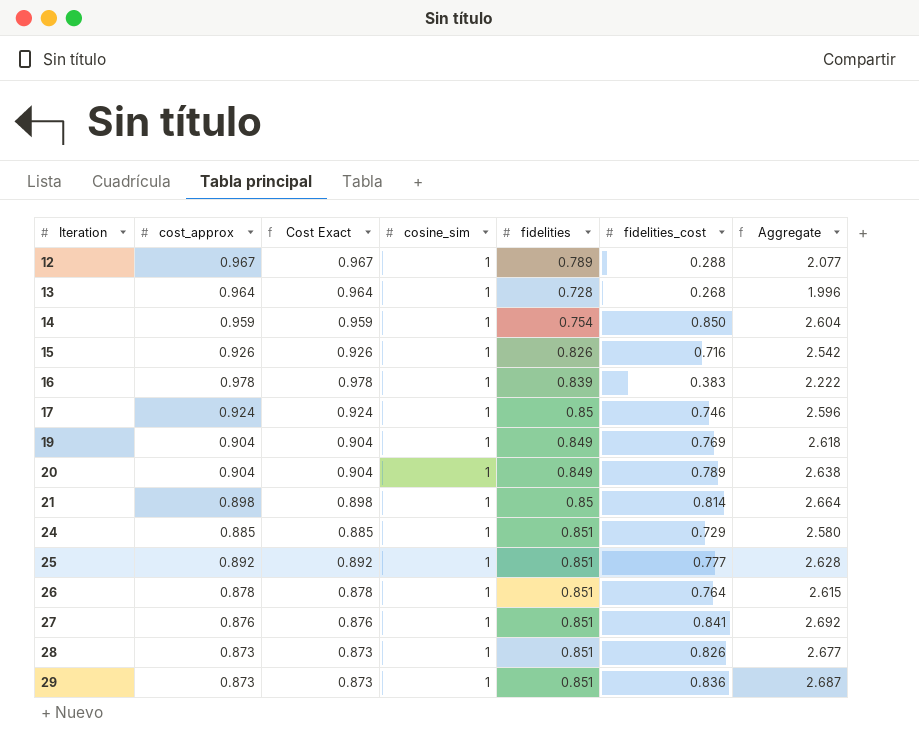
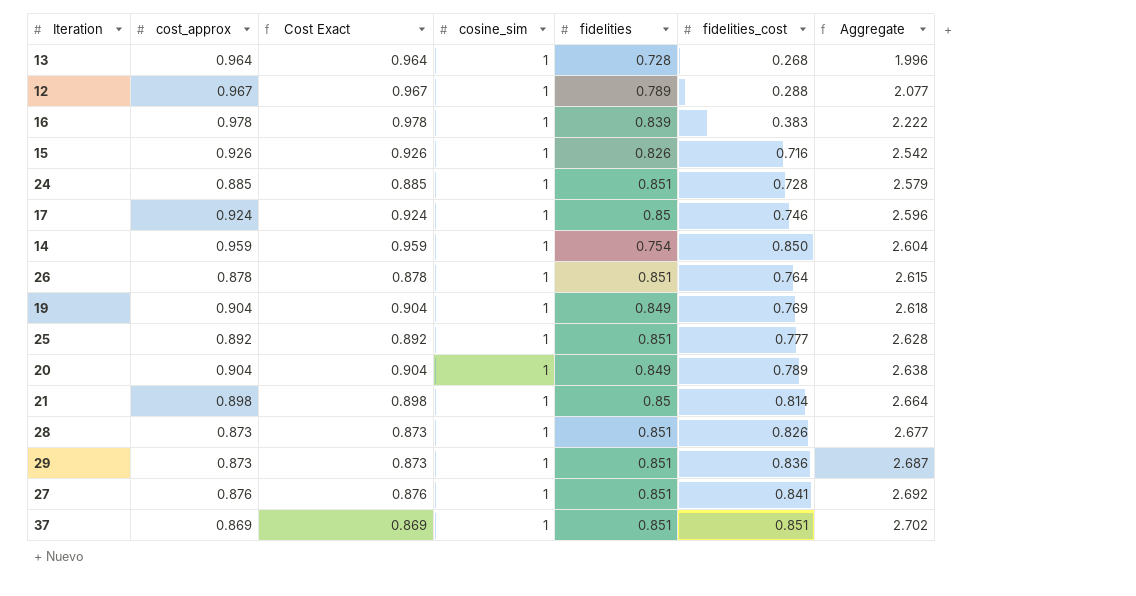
row order: Iteration ascending -> Aggregate ascending
24 | fidelities_cost: 0.729 -> 0.728
24 | Aggregate: 2.580 -> 2.579
row 37: none -> 0.869 | 0.869 | 1 | 0.851 | 0.851 | 2.702

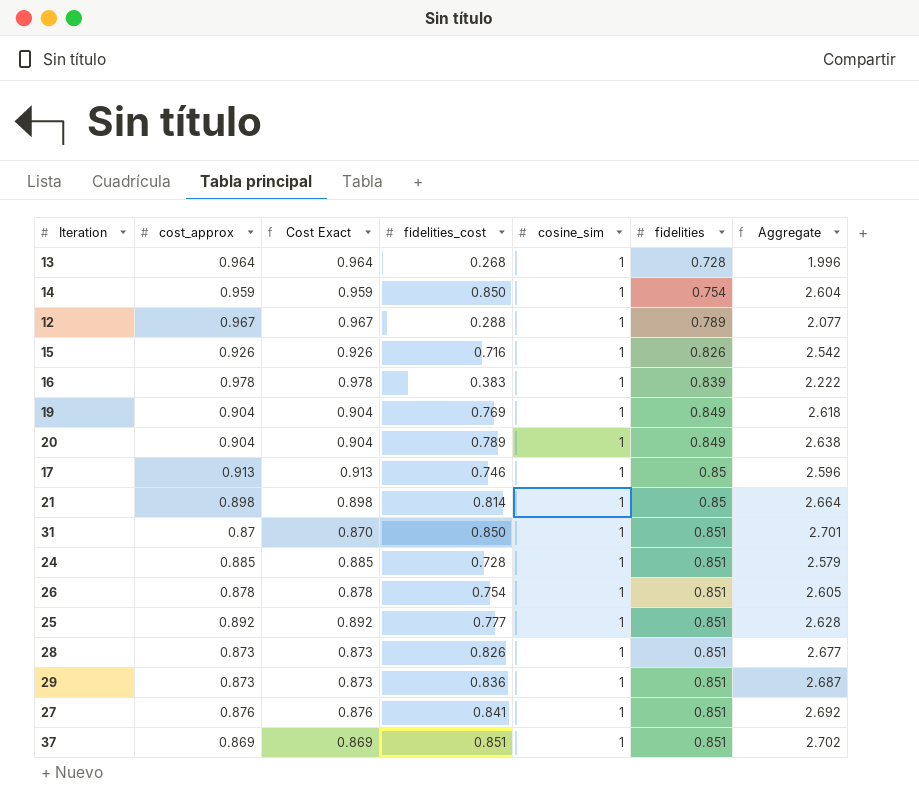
row order: Aggregate ascending -> fidelities ascending
column fidelities_cost | position: 6 -> 4
17 | cost_approx: 0.924 -> 0.913
17 | Cost Exact: 0.924 -> 0.913
row 31: none -> 0.87 | 0.870 | 0.850 | 1 | 0.851 | 2.701
26 | fidelities_cost: 0.764 -> 0.754
26 | Aggregate: 2.615 -> 2.605

